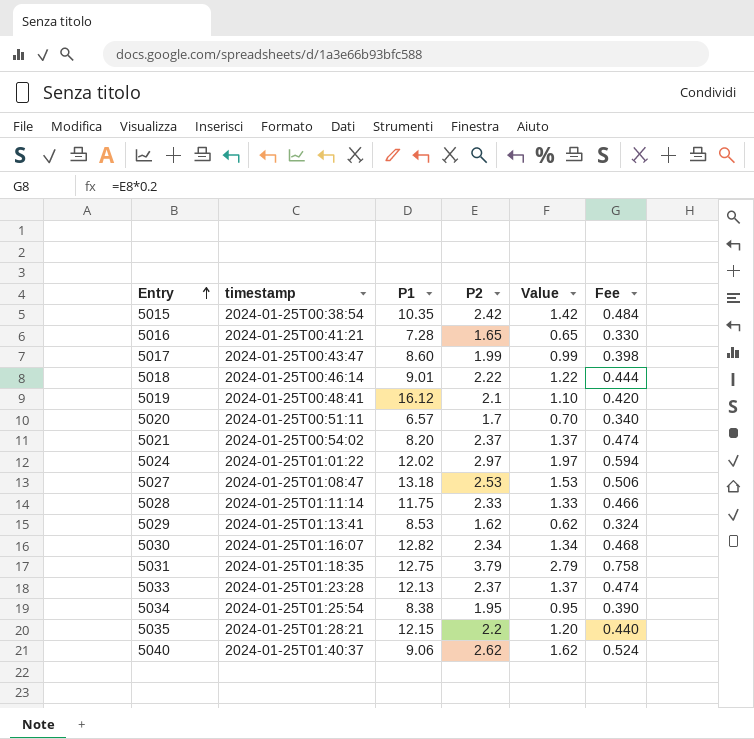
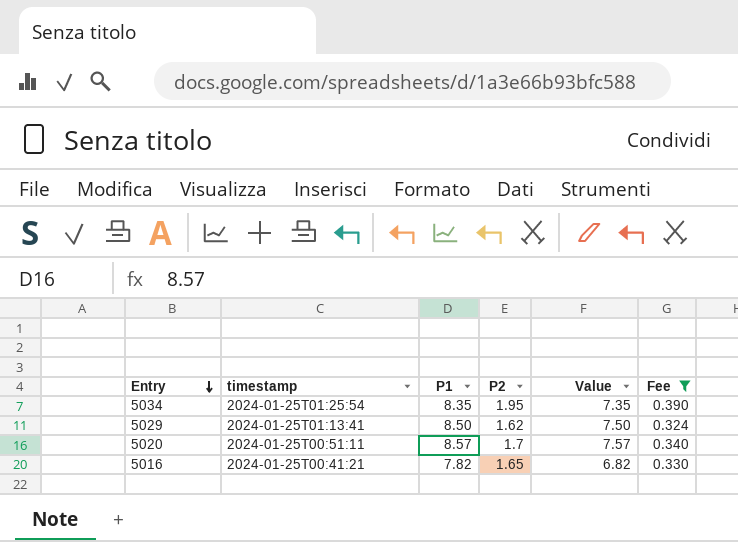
filter: none -> Fee <= 0.390
row order: Entry ascending -> Entry descending
column Value | formula: [P2] - 1 -> [P1] - 1
5034 | P1: 8.38 -> 8.35
5029 | P1: 8.53 -> 8.50
5020 | P1: 6.57 -> 8.57
5016 | P1: 7.28 -> 7.82

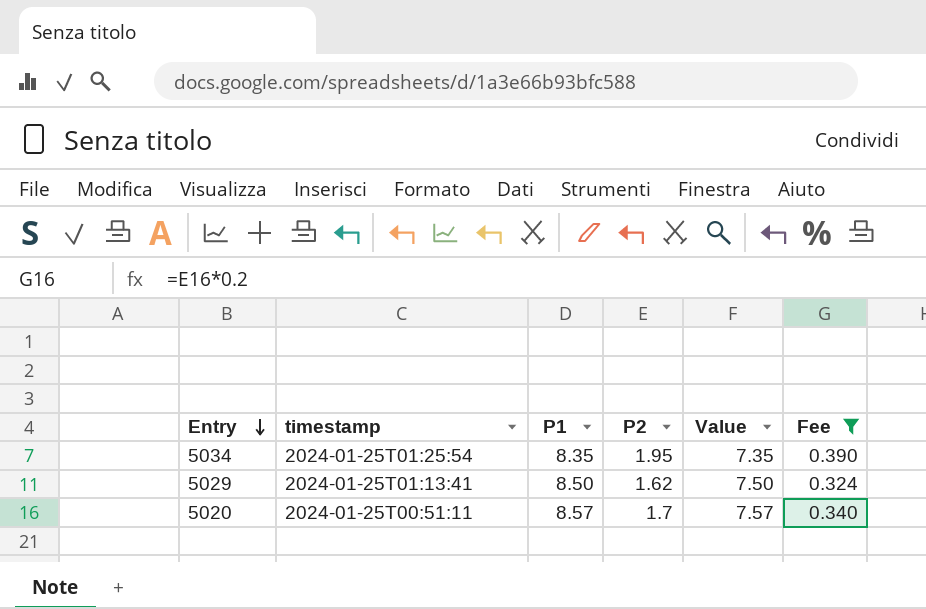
row 5016: 2024-01-25T00:41:21 | 7.82 | 1.65 | 6.82 | 0.330 -> none

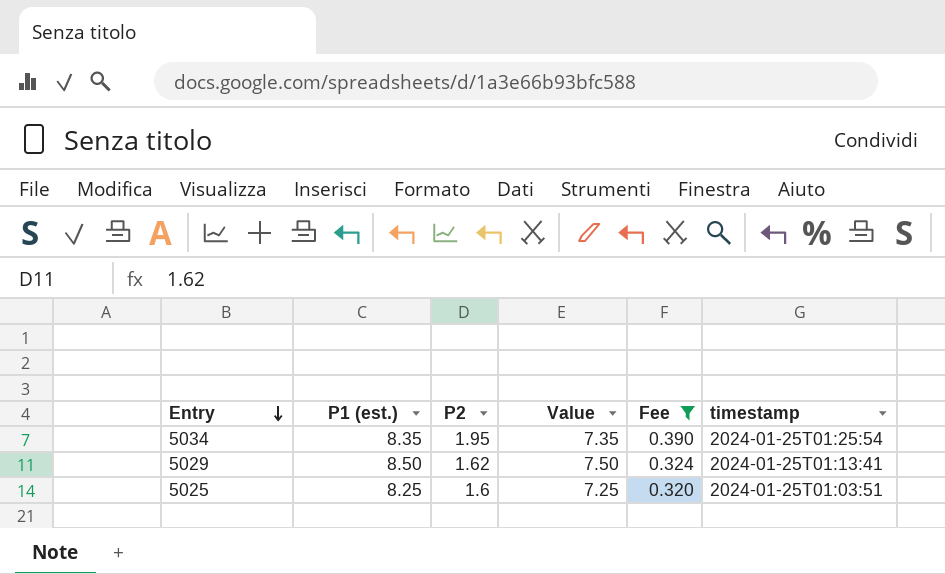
column name: P1 -> P1 (est.)
column timestamp | position: 2 -> 6
row 5020: 2024-01-25T00:51:11 | 8.57 | 1.7 | 7.57 | 0.340 -> none
row 5025: none -> 8.25 | 1.6 | 7.25 | 0.320 | 2024-01-25T01:03:51

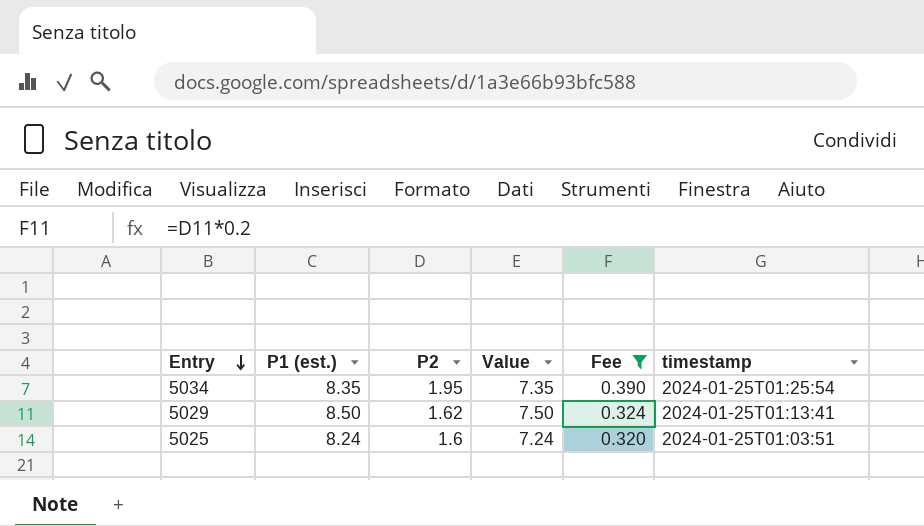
5025 | P1 (est.): 8.25 -> 8.24
5025 | Value: 7.25 -> 7.24

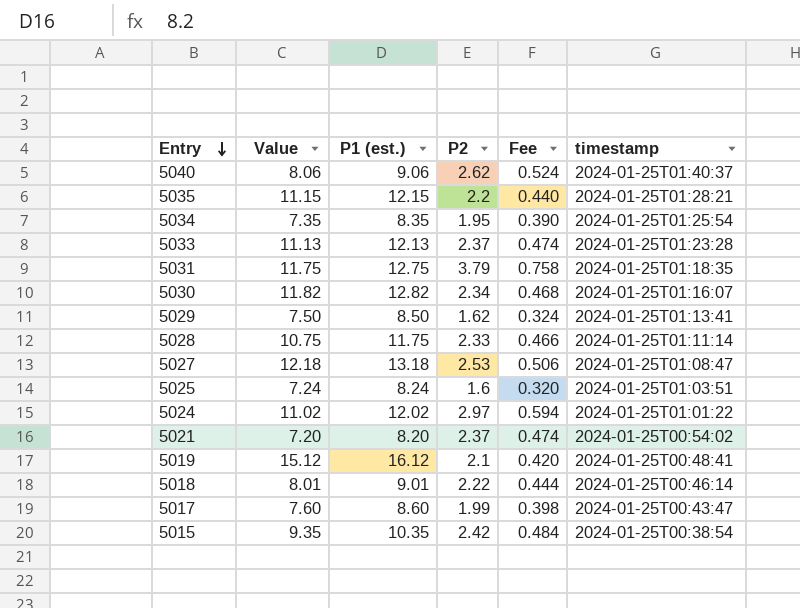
filter: Fee <= 0.390 -> none
column Value | position: 4 -> 2

